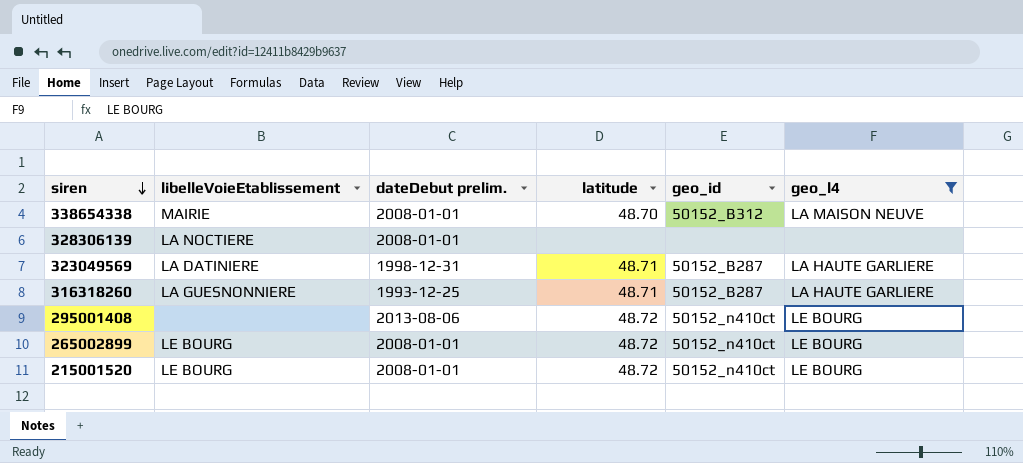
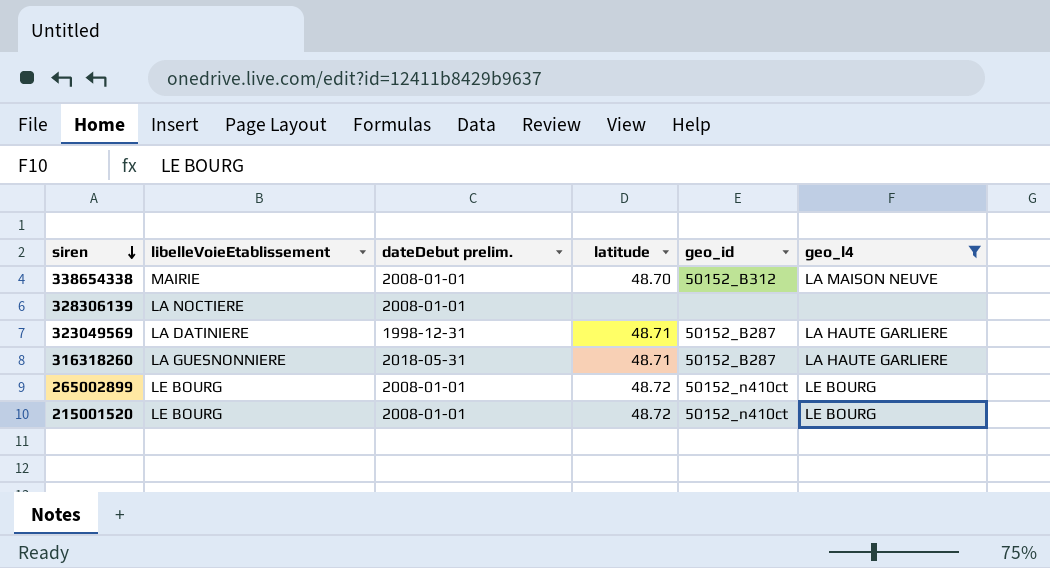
row 295001408: none | 2013-08-06 | 48.72 | 50152_n410ct | LE BOURG -> none
316318260 | dateDebut prelim.: 1993-12-25 -> 2018-05-31

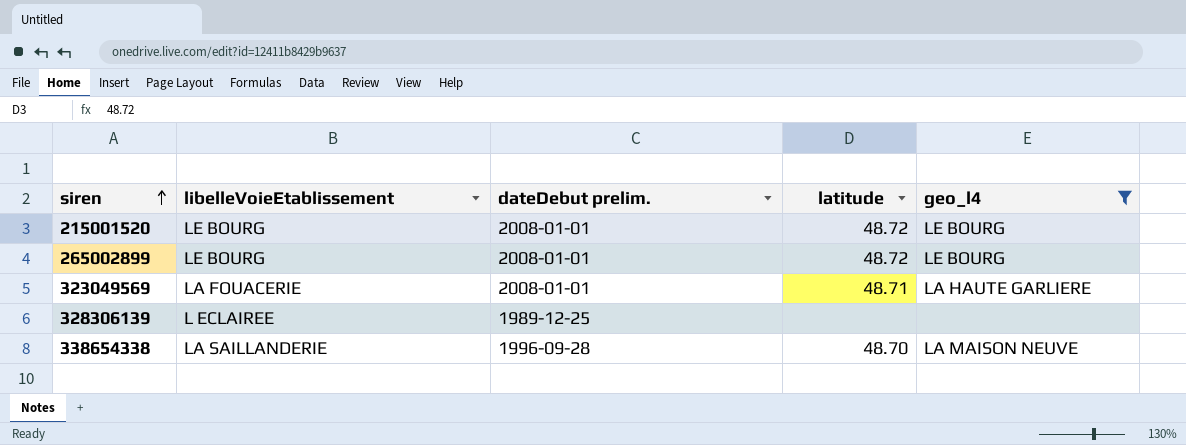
row order: siren descending -> siren ascending
column geo_id | position: 5 -> none
row 316318260: LA GUESNONNIERE | 2018-05-31 | 48.71 | 50152_B287 | LA HAUTE GARLIERE -> none
323049569 | libelleVoieEtablissement: LA DATINIERE -> LA FOUACERIE
323049569 | dateDebut prelim.: 1998-12-31 -> 2008-01-01
328306139 | libelleVoieEtablissement: LA NOCTIERE -> L ECLAIREE
328306139 | dateDebut prelim.: 2008-01-01 -> 1989-12-25
338654338 | libelleVoieEtablissement: MAIRIE -> LA SAILLANDERIE
338654338 | dateDebut prelim.: 2008-01-01 -> 1996-09-28

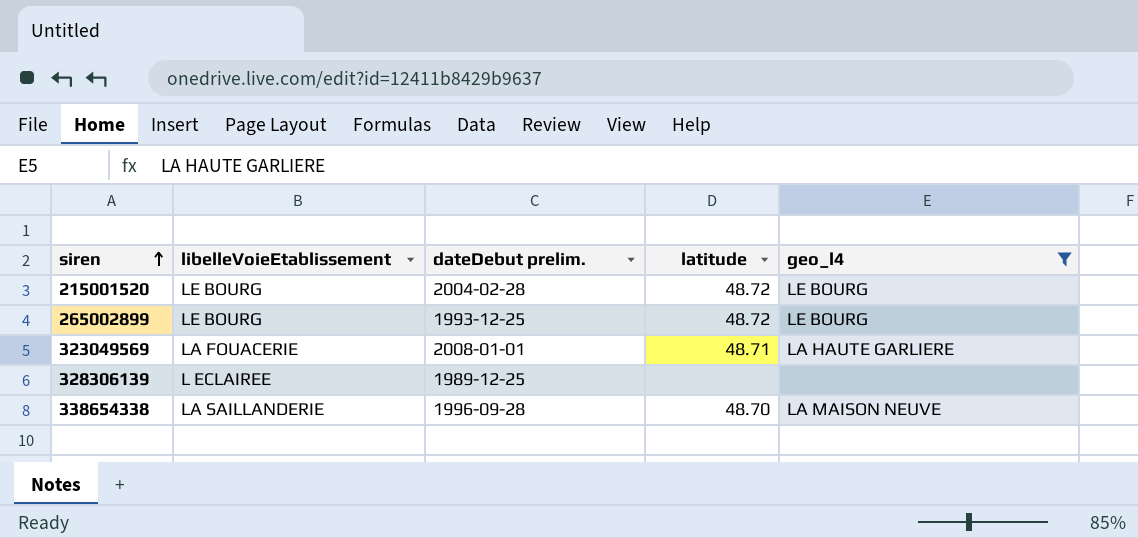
215001520 | dateDebut prelim.: 2008-01-01 -> 2004-02-28
265002899 | dateDebut prelim.: 2008-01-01 -> 1993-12-25

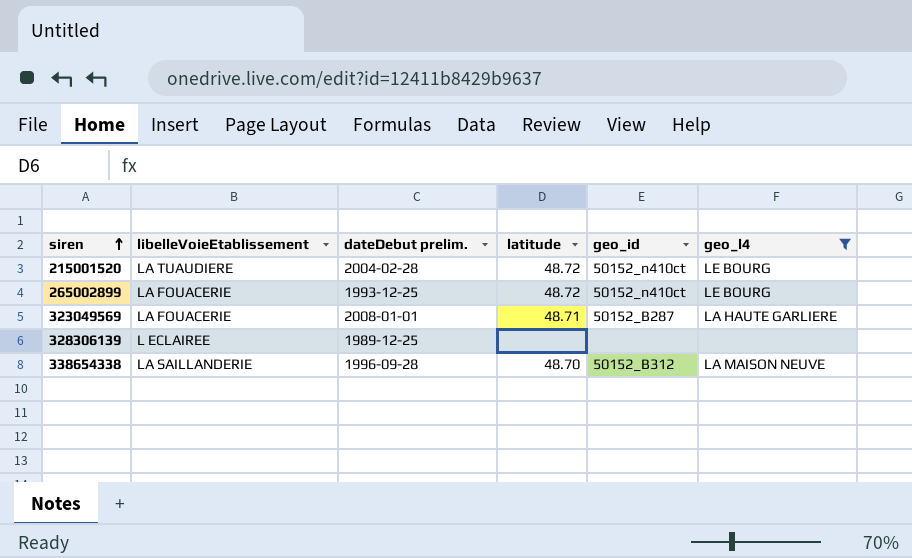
column geo_id | position: none -> 5
215001520 | libelleVoieEtablissement: LE BOURG -> LA TUAUDIERE
265002899 | libelleVoieEtablissement: LE BOURG -> LA FOUACERIE

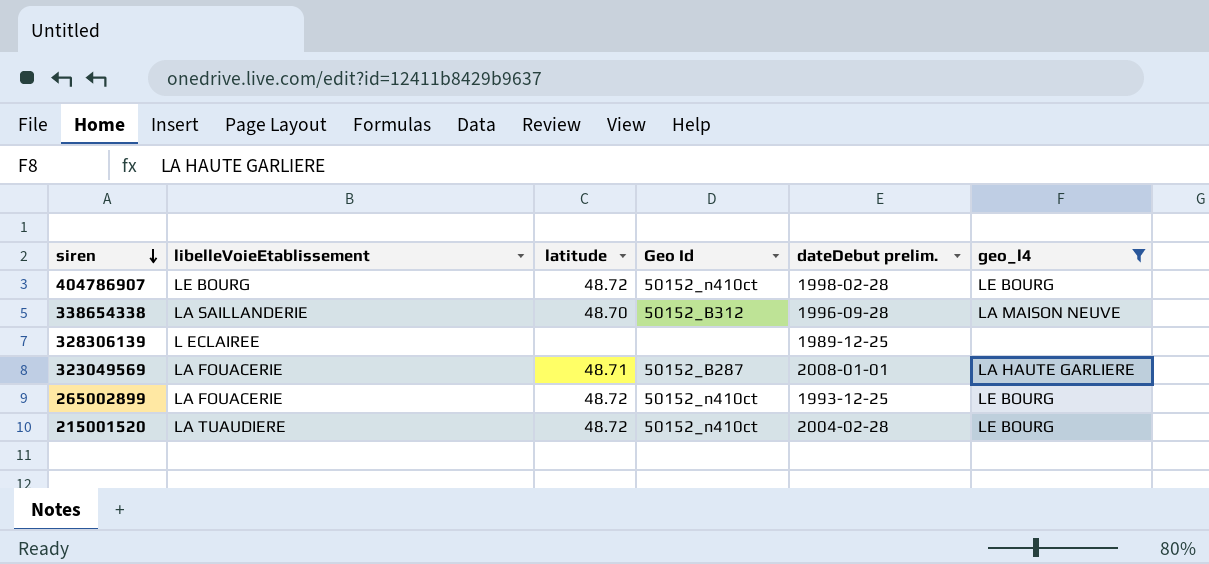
row order: siren ascending -> siren descending
column name: geo_id -> Geo Id
column dateDebut prelim. | position: 3 -> 5
row 404786907: none -> LE BOURG | 48.72 | 50152_n410ct | 1998-02-28 | LE BOURG

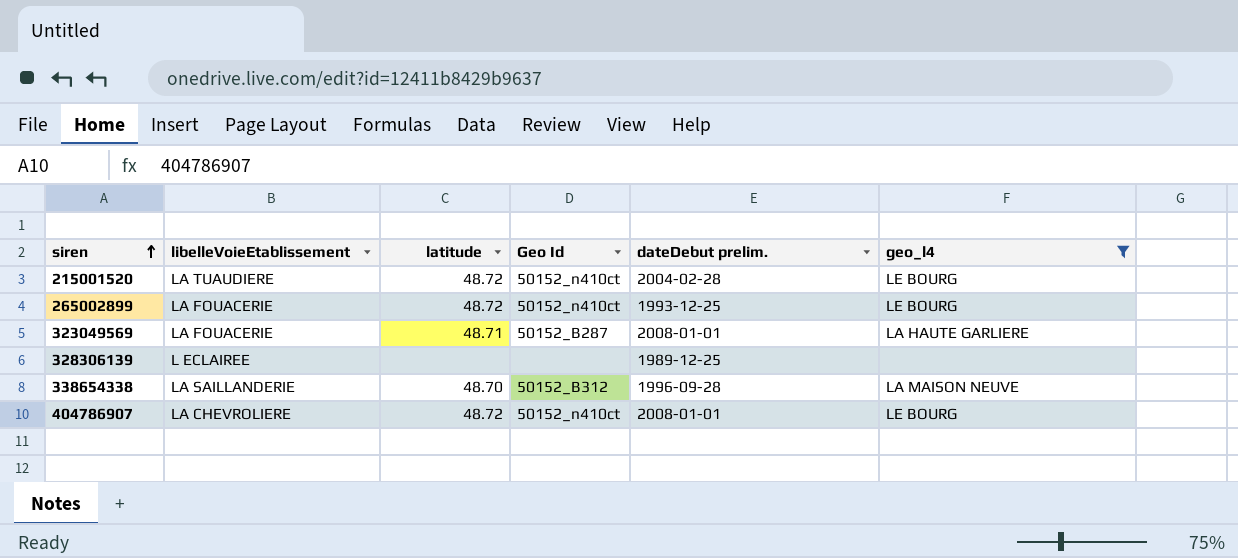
row order: siren descending -> siren ascending
404786907 | libelleVoieEtablissement: LE BOURG -> LA CHEVROLIERE
404786907 | dateDebut prelim.: 1998-02-28 -> 2008-01-01

